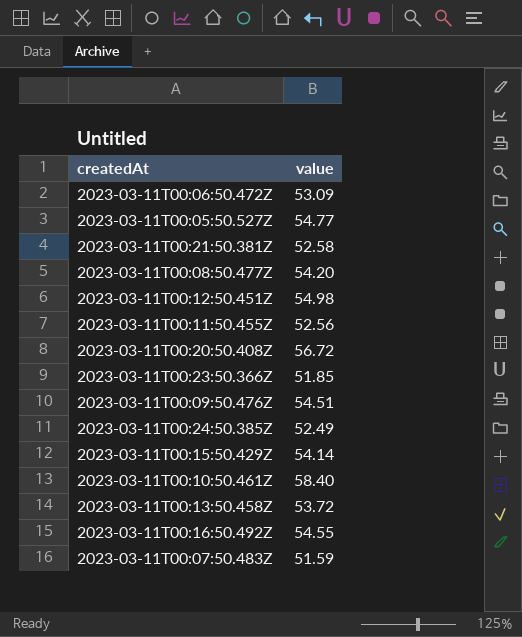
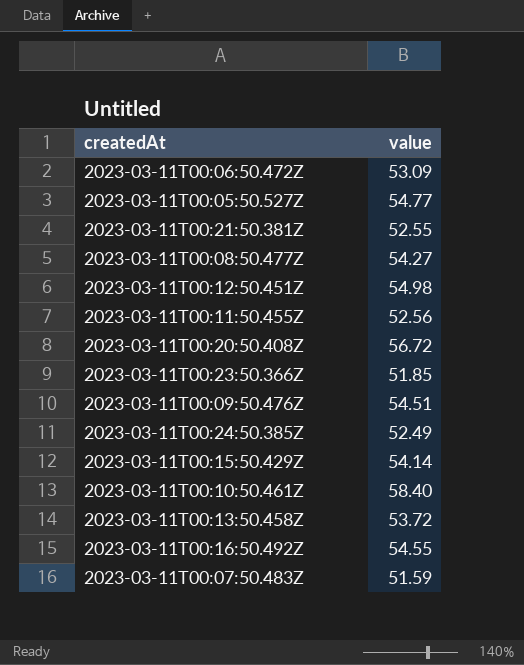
2023-03-11T00:21:50.381Z | value: 52.58 -> 52.55
2023-03-11T00:08:50.477Z | value: 54.20 -> 54.27

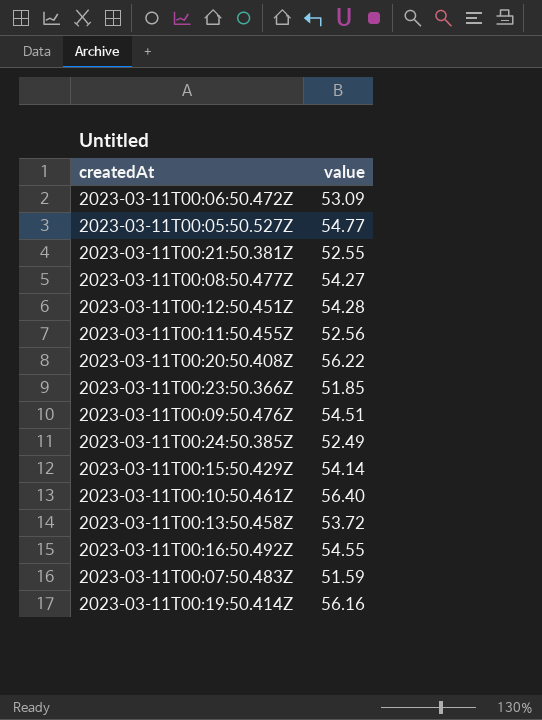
2023-03-11T00:12:50.451Z | value: 54.98 -> 54.28
2023-03-11T00:20:50.408Z | value: 56.72 -> 56.22
2023-03-11T00:10:50.461Z | value: 58.40 -> 56.40
row 2023-03-11T00:19:50.414Z: none -> 56.16

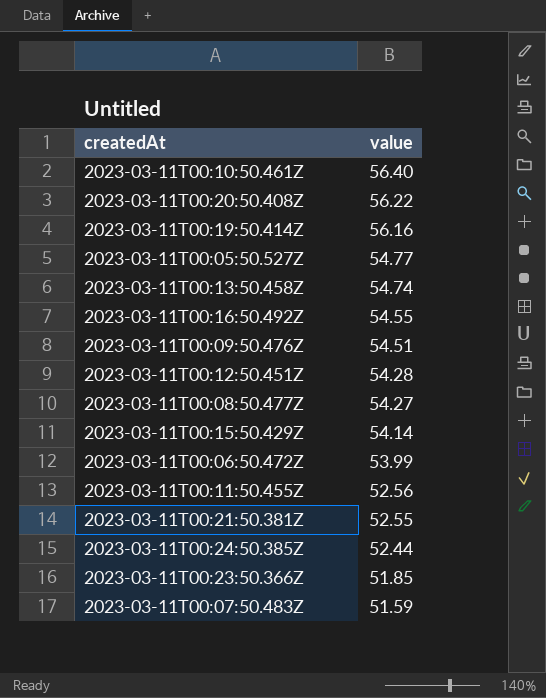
row order: none -> value descending
2023-03-11T00:13:50.458Z | value: 53.72 -> 54.74
2023-03-11T00:06:50.472Z | value: 53.09 -> 53.99
2023-03-11T00:24:50.385Z | value: 52.49 -> 52.44

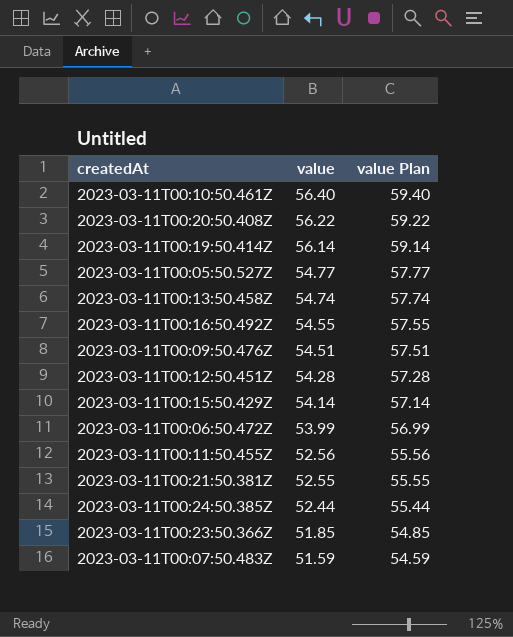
column value Plan | formula: none -> [value] + 3
row 2023-03-11T00:08:50.477Z: 54.27 -> none
2023-03-11T00:19:50.414Z | value: 56.16 -> 56.14

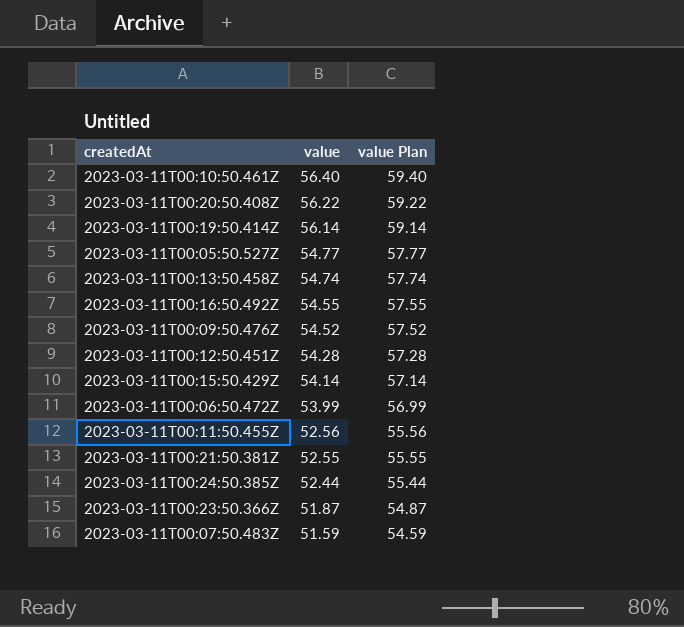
2023-03-11T00:09:50.476Z | value: 54.51 -> 54.52
2023-03-11T00:09:50.476Z | value Plan: 57.51 -> 57.52
2023-03-11T00:23:50.366Z | value: 51.85 -> 51.87
2023-03-11T00:23:50.366Z | value Plan: 54.85 -> 54.87

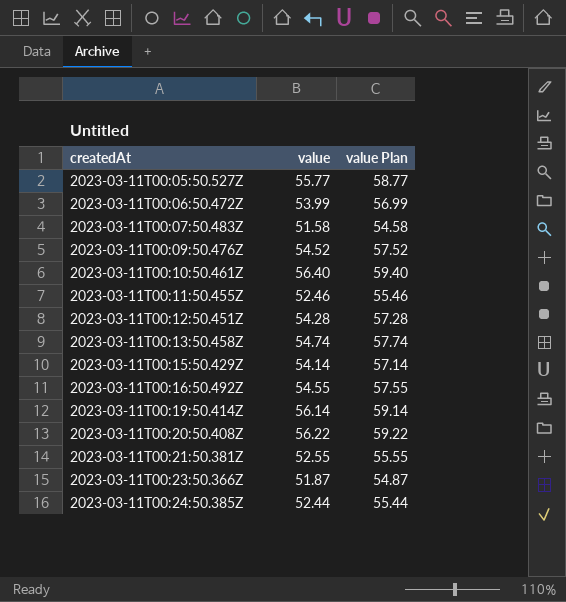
row order: value descending -> createdAt ascending
2023-03-11T00:05:50.527Z | value: 54.77 -> 55.77
2023-03-11T00:05:50.527Z | value Plan: 57.77 -> 58.77
2023-03-11T00:07:50.483Z | value: 51.59 -> 51.58
2023-03-11T00:07:50.483Z | value Plan: 54.59 -> 54.58
2023-03-11T00:11:50.455Z | value: 52.56 -> 52.46
2023-03-11T00:11:50.455Z | value Plan: 55.56 -> 55.46

